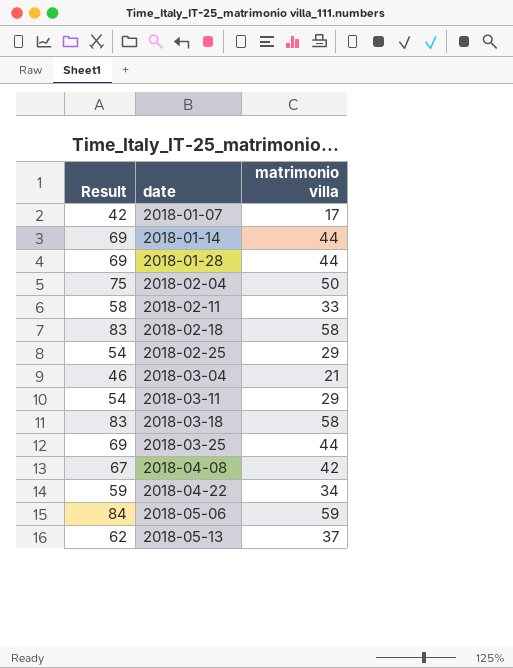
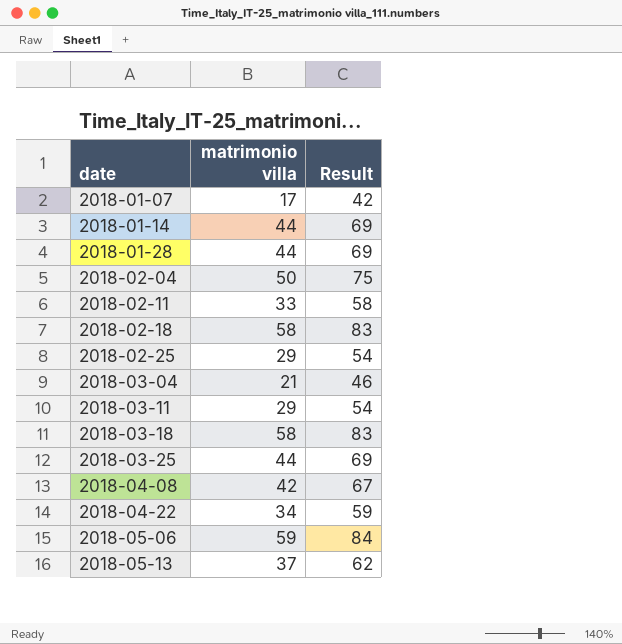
column Result | position: 1 -> 3

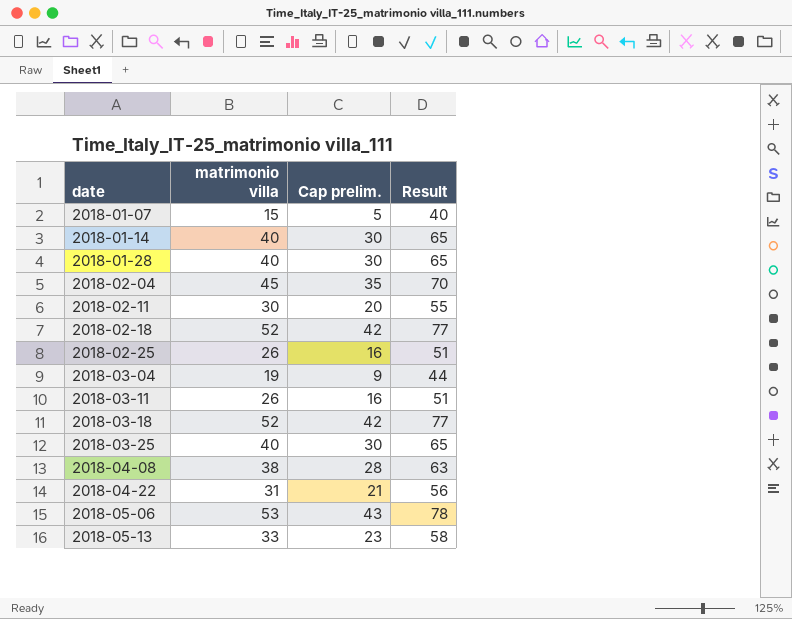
column Cap prelim. | formula: none -> [matrimonio villa] - 10
2018-01-07 | matrimonio villa: 17 -> 15
2018-01-07 | Result: 42 -> 40
2018-01-14 | matrimonio villa: 44 -> 40
2018-01-14 | Result: 69 -> 65
2018-01-28 | matrimonio villa: 44 -> 40
2018-01-28 | Result: 69 -> 65
2018-02-04 | matrimonio villa: 50 -> 45
2018-02-04 | Result: 75 -> 70
2018-02-11 | matrimonio villa: 33 -> 30
2018-02-11 | Result: 58 -> 55
2018-02-18 | matrimonio villa: 58 -> 52
2018-02-18 | Result: 83 -> 77
2018-02-25 | matrimonio villa: 29 -> 26
2018-02-25 | Result: 54 -> 51
2018-03-04 | matrimonio villa: 21 -> 19
2018-03-04 | Result: 46 -> 44
2018-03-11 | matrimonio villa: 29 -> 26
2018-03-11 | Result: 54 -> 51
2018-03-18 | matrimonio villa: 58 -> 52
2018-03-18 | Result: 83 -> 77
2018-03-25 | matrimonio villa: 44 -> 40
2018-03-25 | Result: 69 -> 65
2018-04-08 | matrimonio villa: 42 -> 38
2018-04-08 | Result: 67 -> 63
2018-04-22 | matrimonio villa: 34 -> 31
2018-04-22 | Result: 59 -> 56
2018-05-06 | matrimonio villa: 59 -> 53
2018-05-06 | Result: 84 -> 78
2018-05-13 | matrimonio villa: 37 -> 33
2018-05-13 | Result: 62 -> 58

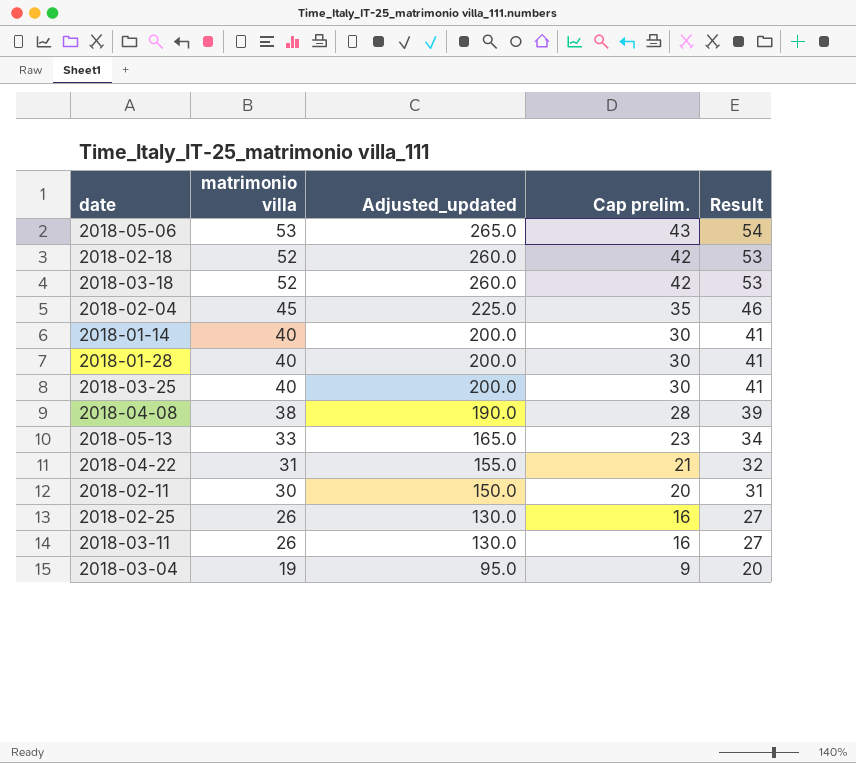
row order: date ascending -> matrimonio villa descending
column Adjusted_updated | formula: none -> [matrimonio villa] * 5
column Result | formula: [matrimonio villa] + 25 -> [matrimonio villa] + 1
row 2018-01-07: 15 | 5 | 40 -> none

